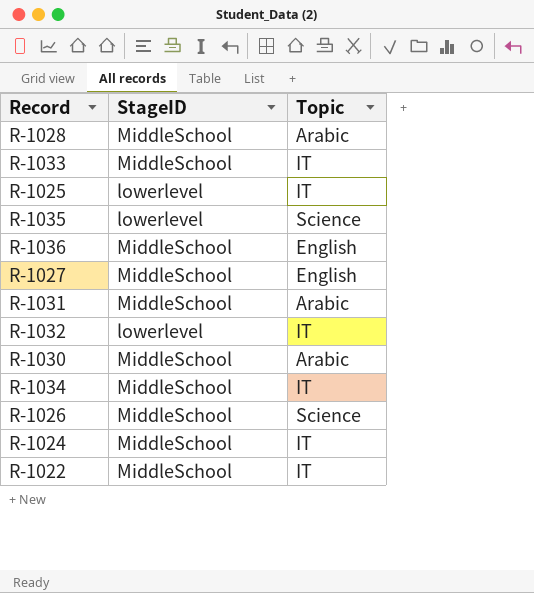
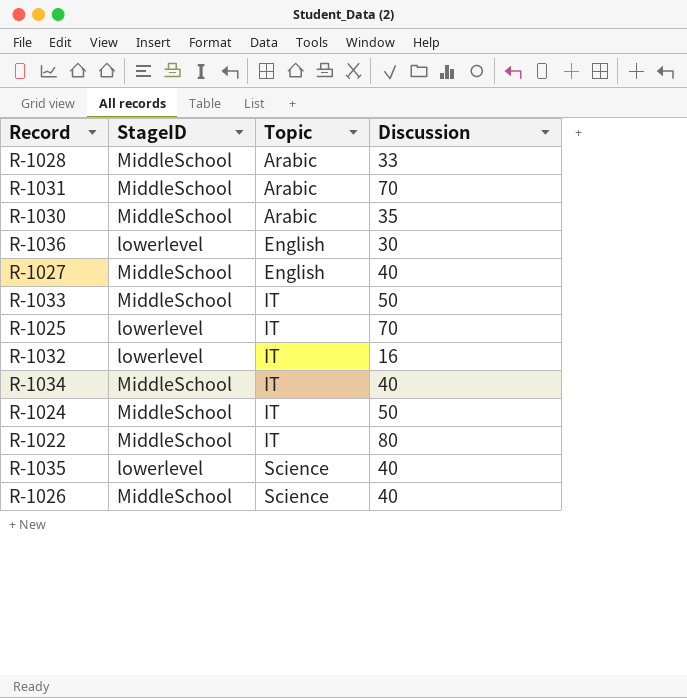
row order: none -> Topic ascending
column Discussion | position: none -> 4
R-1036 | StageID: MiddleSchool -> lowerlevel

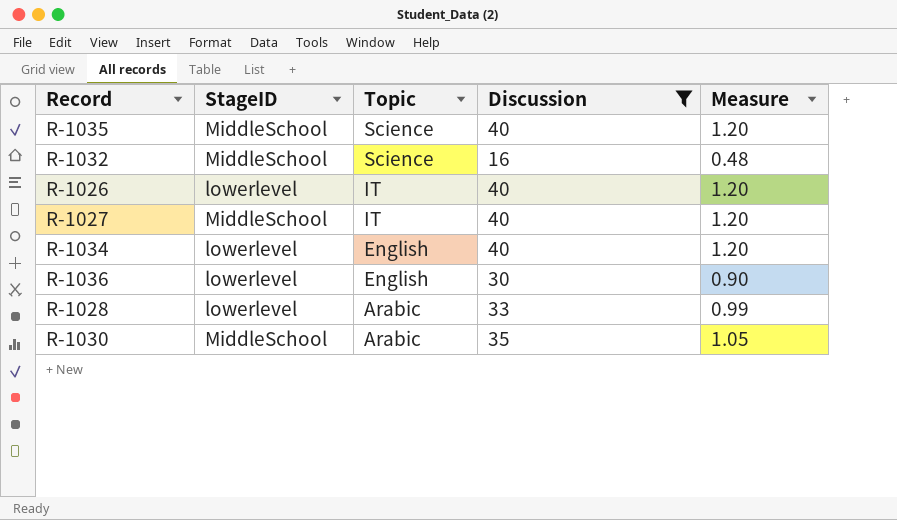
filter: none -> Discussion <= 40
row order: Topic ascending -> Topic descending
column Measure | formula: none -> [Discussion] * 0.03
R-1035 | StageID: lowerlevel -> MiddleSchool
R-1032 | StageID: lowerlevel -> MiddleSchool
R-1032 | Topic: IT -> Science
R-1026 | StageID: MiddleSchool -> lowerlevel
R-1026 | Topic: Science -> IT
R-1027 | Topic: English -> IT
R-1034 | StageID: MiddleSchool -> lowerlevel
R-1034 | Topic: IT -> English
R-1028 | StageID: MiddleSchool -> lowerlevel

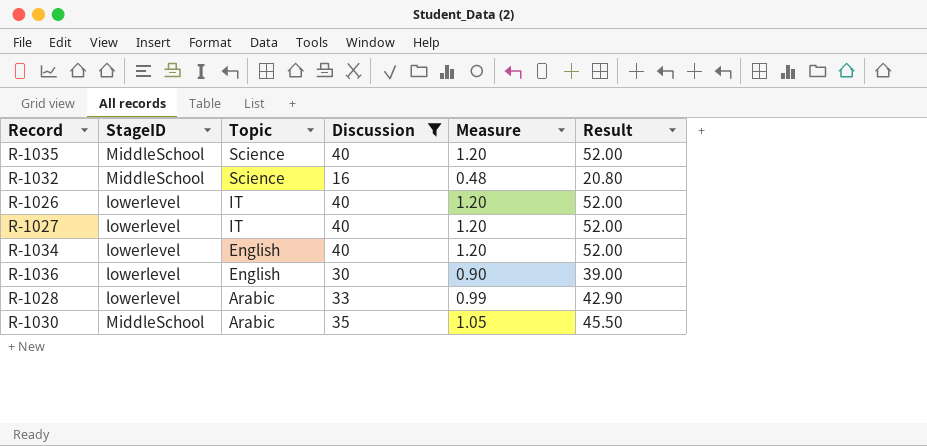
column Result | formula: none -> [Discussion] * 1.3
R-1027 | StageID: MiddleSchool -> lowerlevel

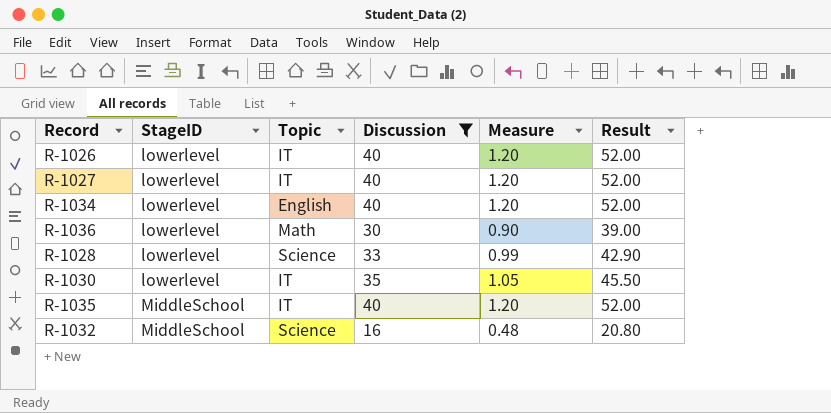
row order: Topic descending -> StageID ascending
R-1036 | Topic: English -> Math
R-1028 | Topic: Arabic -> Science
R-1030 | StageID: MiddleSchool -> lowerlevel
R-1030 | Topic: Arabic -> IT
R-1035 | Topic: Science -> IT

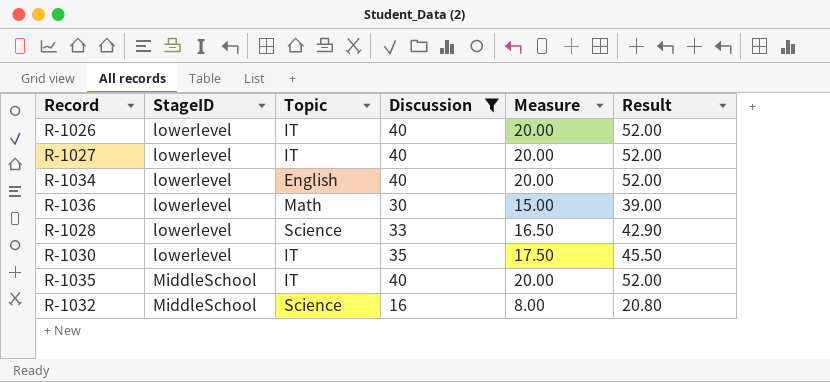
column Measure | formula: [Discussion] * 0.03 -> [Discussion] * 0.5

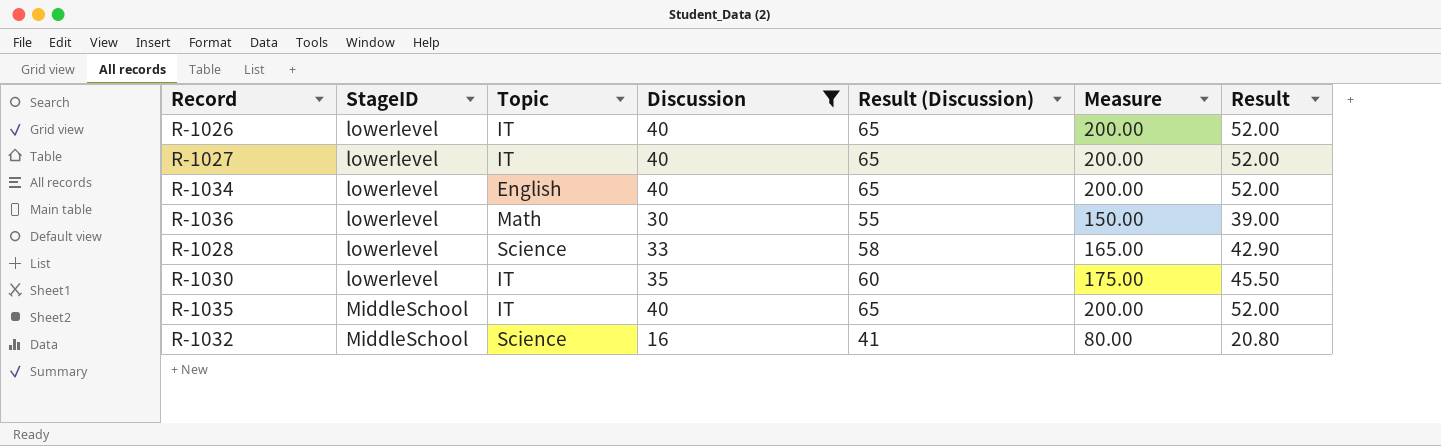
column Result (Discussion) | formula: none -> [Discussion] + 25
column Measure | formula: [Discussion] * 0.5 -> [Discussion] * 5

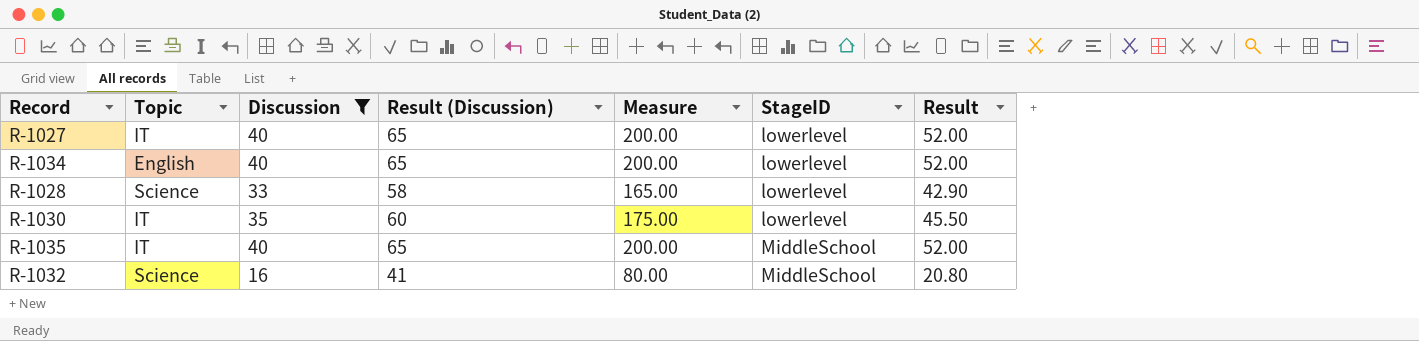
column StageID | position: 2 -> 6
row R-1026: lowerlevel | IT | 40 | 65 | 200.00 | 52.00 -> none
row R-1036: lowerlevel | Math | 30 | 55 | 150.00 | 39.00 -> none

